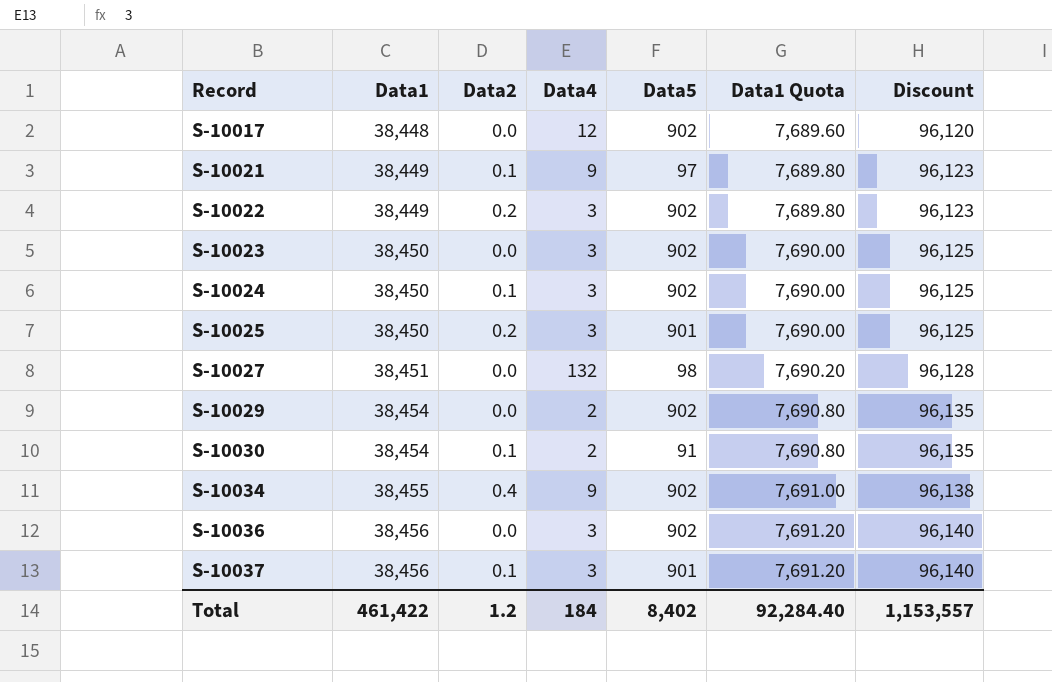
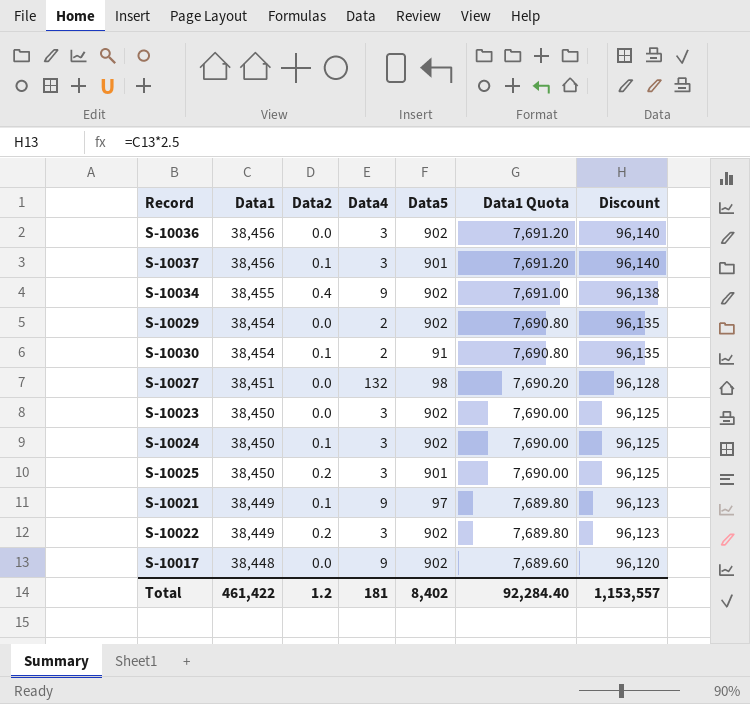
row order: Record ascending -> Data1 descending
S-10017 | Data4: 12 -> 9
Total | Data4: 184 -> 181

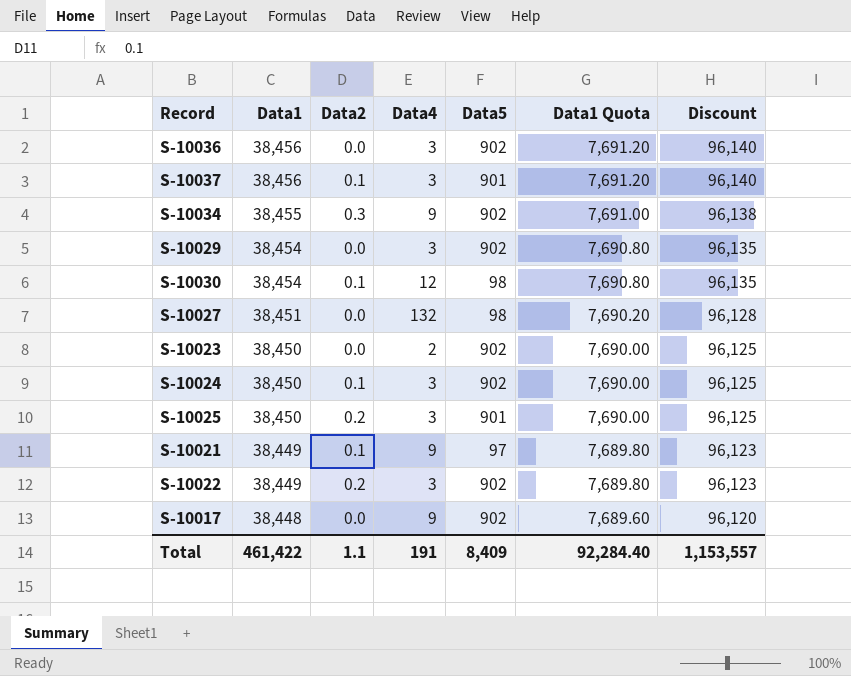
S-10034 | Data2: 0.4 -> 0.3
S-10029 | Data4: 2 -> 3
S-10030 | Data4: 2 -> 12
S-10030 | Data5: 91 -> 98
S-10023 | Data4: 3 -> 2
Total | Data2: 1.2 -> 1.1
Total | Data4: 181 -> 191
Total | Data5: 8,402 -> 8,409

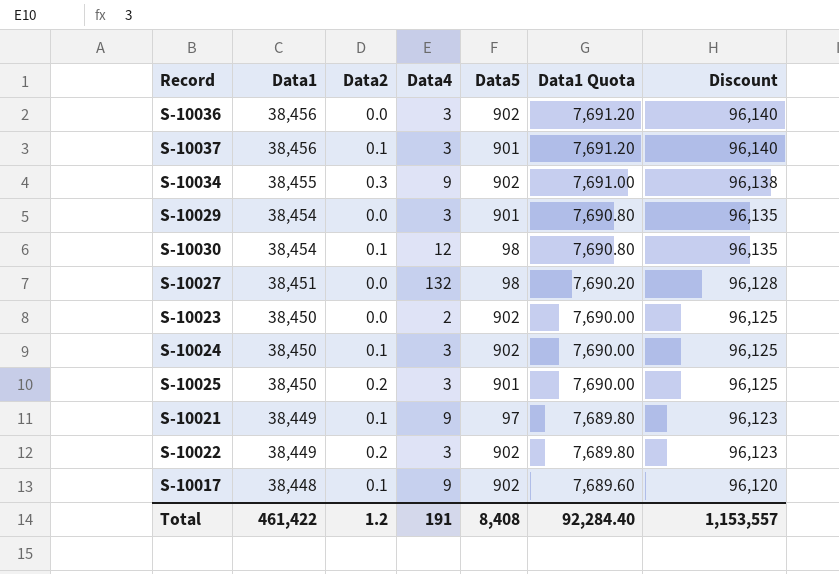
S-10029 | Data5: 902 -> 901
S-10017 | Data2: 0.0 -> 0.1
Total | Data2: 1.1 -> 1.2
Total | Data5: 8,409 -> 8,408

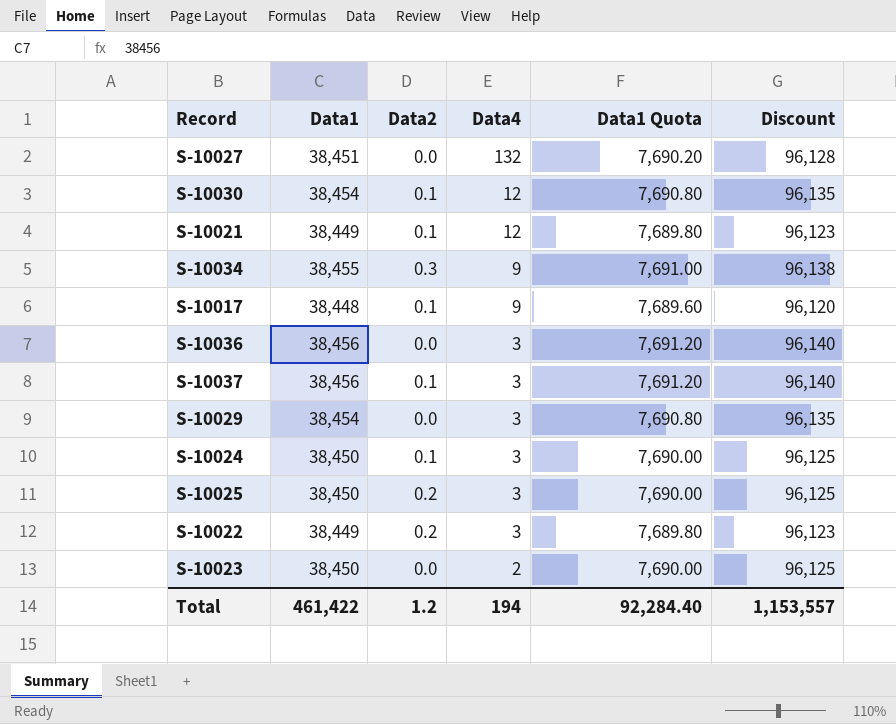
row order: Data1 descending -> Data4 descending
column Data5 | position: 5 -> none
S-10021 | Data4: 9 -> 12
Total | Data4: 191 -> 194

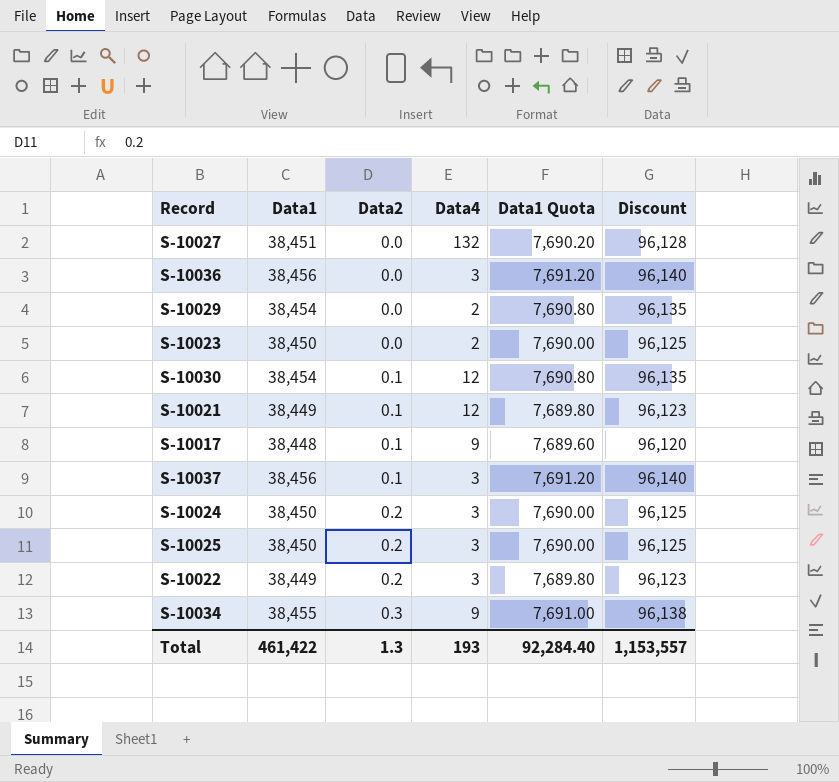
row order: Data4 descending -> Data2 ascending
S-10029 | Data4: 3 -> 2
S-10024 | Data2: 0.1 -> 0.2
Total | Data2: 1.2 -> 1.3
Total | Data4: 194 -> 193

